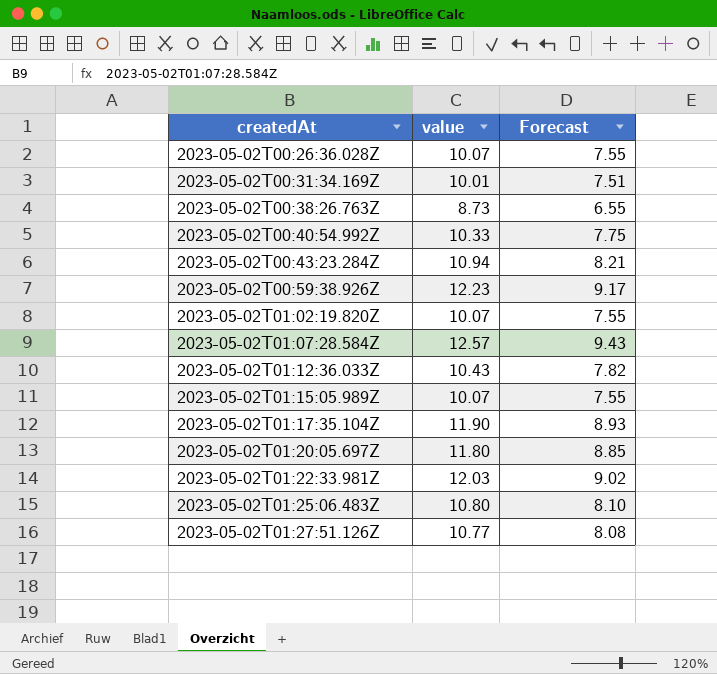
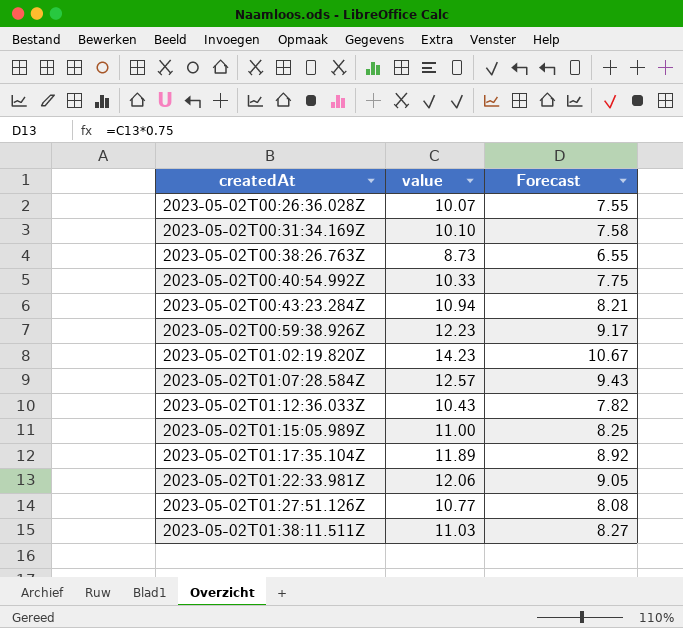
row 2023-05-02T01:20:05.697Z: 11.80 | 8.85 -> none
row 2023-05-02T01:25:06.483Z: 10.80 | 8.10 -> none
2023-05-02T00:31:34.169Z | value: 10.01 -> 10.10
2023-05-02T00:31:34.169Z | Forecast: 7.51 -> 7.58
2023-05-02T01:02:19.820Z | value: 10.07 -> 14.23
2023-05-02T01:02:19.820Z | Forecast: 7.55 -> 10.67
2023-05-02T01:15:05.989Z | value: 10.07 -> 11.00
2023-05-02T01:15:05.989Z | Forecast: 7.55 -> 8.25
2023-05-02T01:17:35.104Z | value: 11.90 -> 11.89
2023-05-02T01:17:35.104Z | Forecast: 8.93 -> 8.92
2023-05-02T01:22:33.981Z | value: 12.03 -> 12.06
2023-05-02T01:22:33.981Z | Forecast: 9.02 -> 9.05
row 2023-05-02T01:38:11.511Z: none -> 11.03 | 8.27

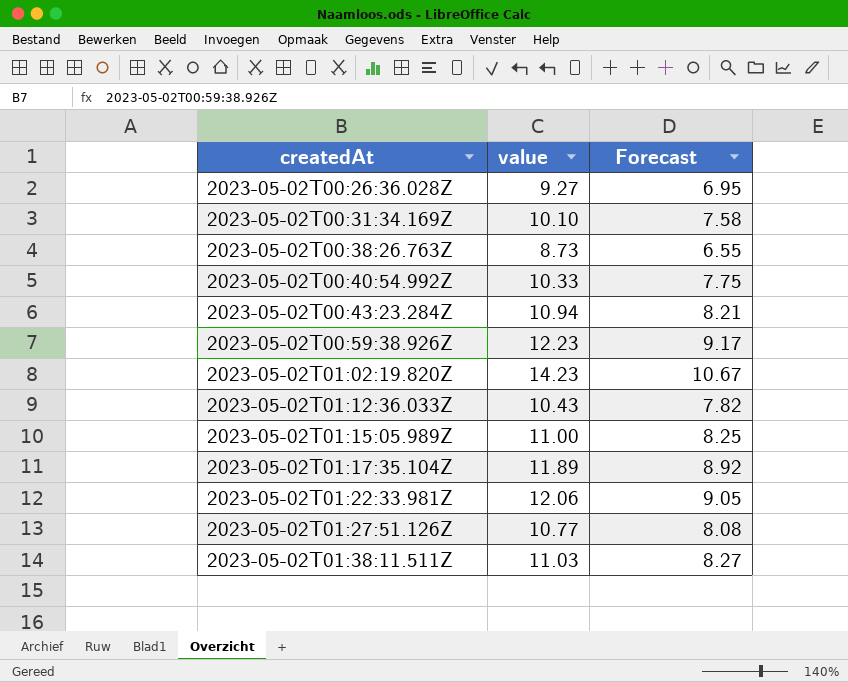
row 2023-05-02T01:07:28.584Z: 12.57 | 9.43 -> none
2023-05-02T00:26:36.028Z | value: 10.07 -> 9.27
2023-05-02T00:26:36.028Z | Forecast: 7.55 -> 6.95

